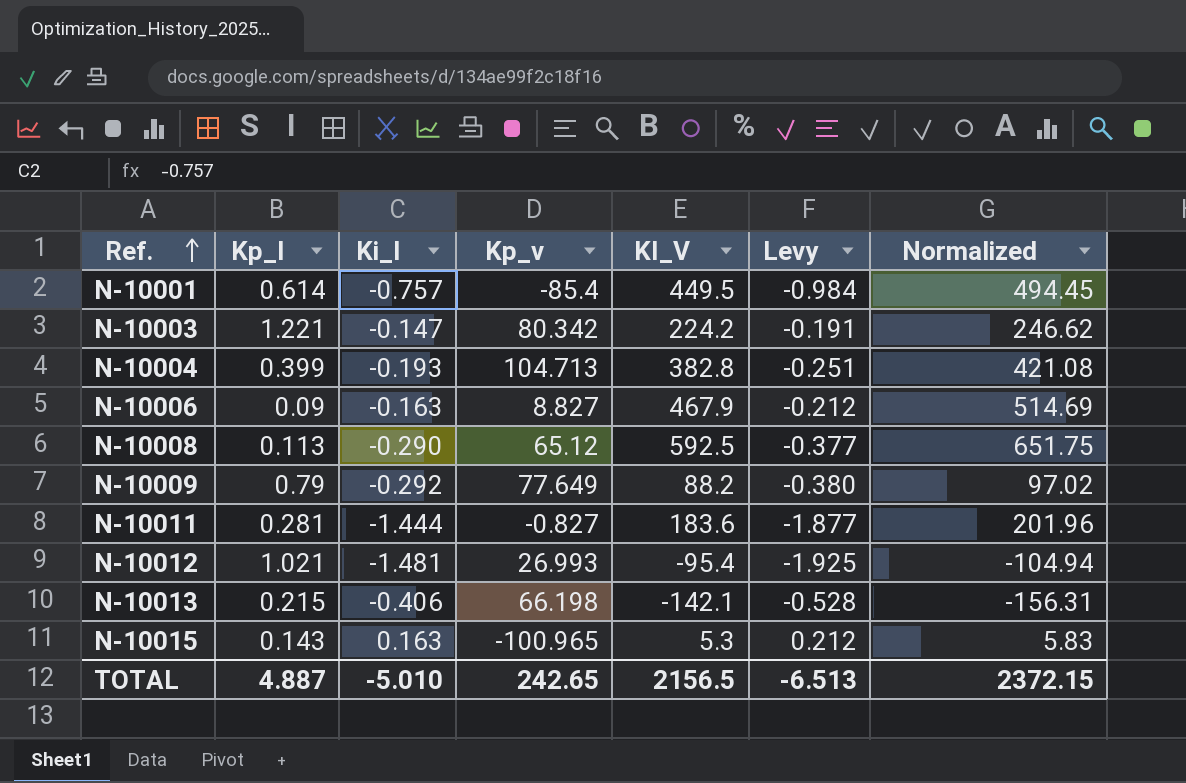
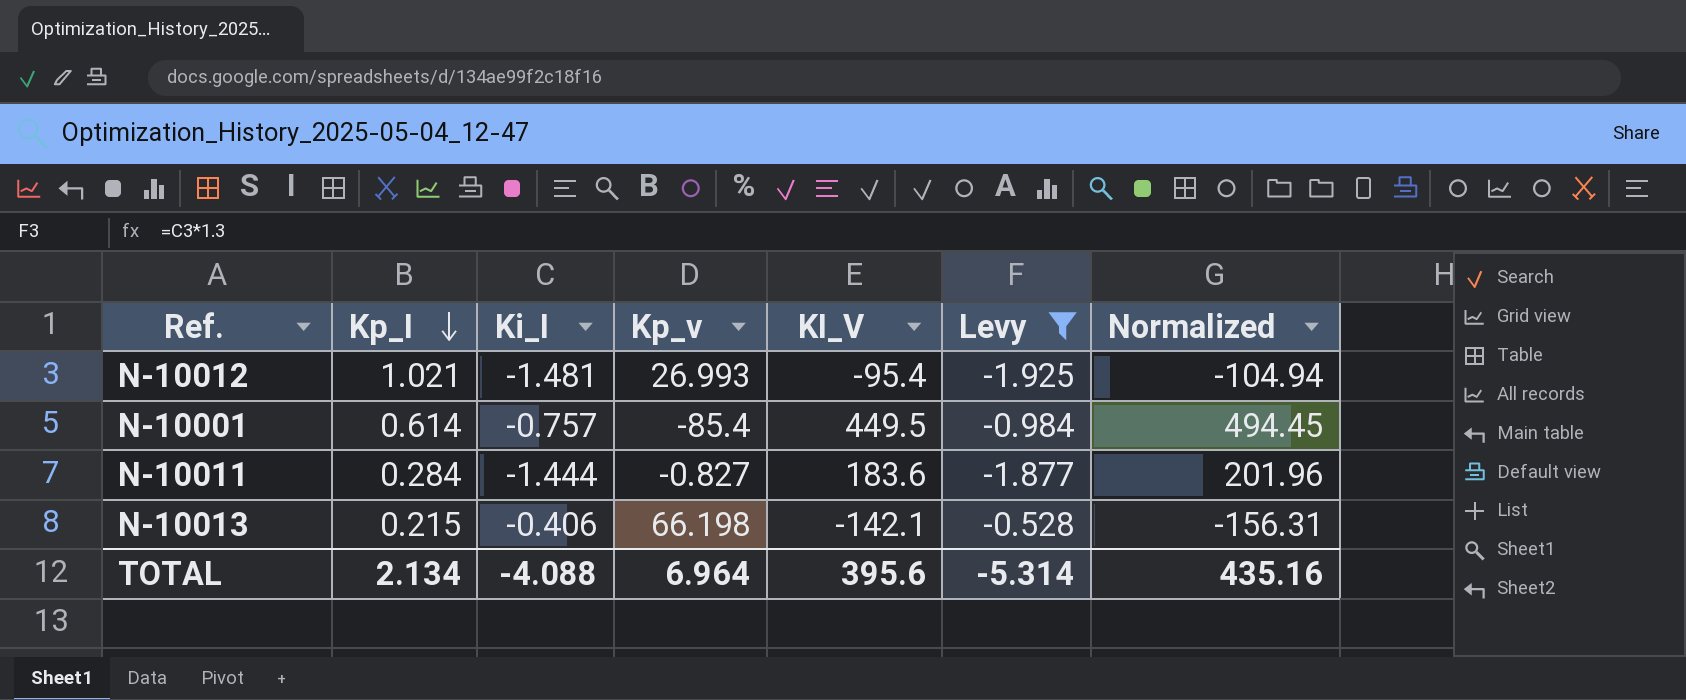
filter: none -> Levy <= -0.528
row order: Ref. ascending -> Kp_I descending
N-10011 | Kp_I: 0.281 -> 0.284
TOTAL | Kp_I: 4.887 -> 2.134
TOTAL | Ki_I: -5.010 -> -4.088
TOTAL | Kp_v: 242.65 -> 6.964
TOTAL | KI_V: 2156.5 -> 395.6
TOTAL | Levy: -6.513 -> -5.314
TOTAL | Normalized: 2372.15 -> 435.16

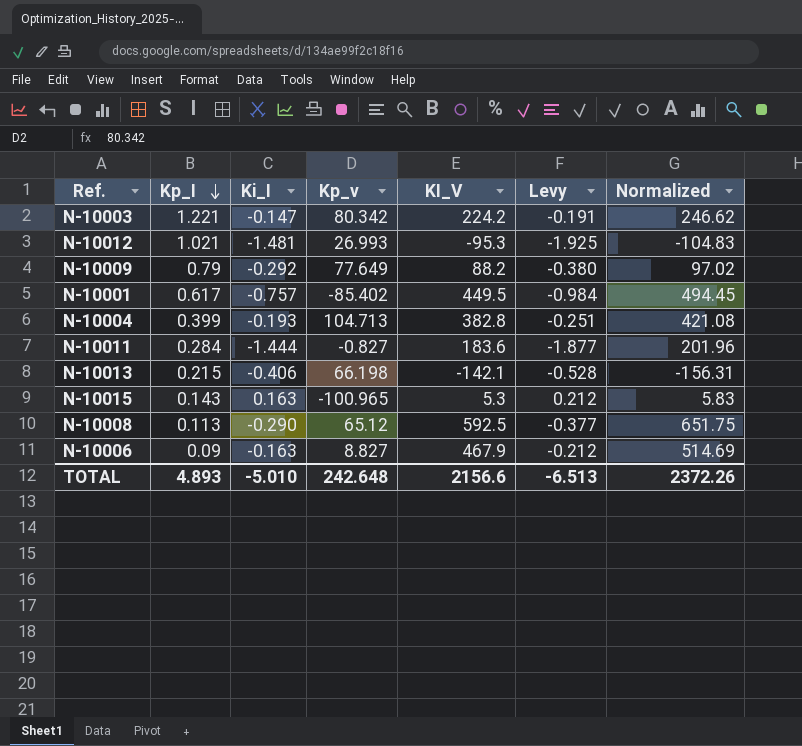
filter: Levy <= -0.528 -> none
N-10012 | KI_V: -95.4 -> -95.3
N-10012 | Normalized: -104.94 -> -104.83
N-10001 | Kp_I: 0.614 -> 0.617
N-10001 | Kp_v: -85.4 -> -85.402
TOTAL | Kp_I: 2.134 -> 4.893
TOTAL | Ki_I: -4.088 -> -5.010
TOTAL | Kp_v: 6.964 -> 242.648
TOTAL | KI_V: 395.6 -> 2156.6
TOTAL | Levy: -5.314 -> -6.513
TOTAL | Normalized: 435.16 -> 2372.26

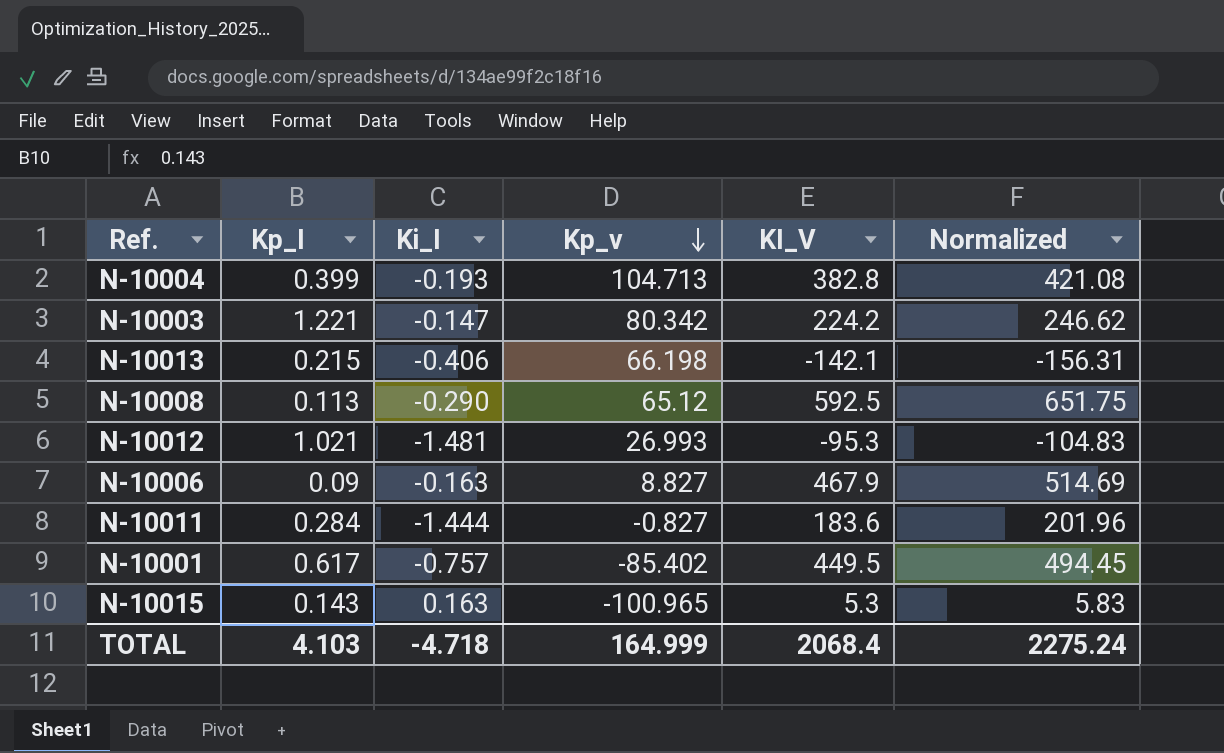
row order: Kp_I descending -> Kp_v descending
column Levy | formula: [Ki_I] * 1.3 -> none
row N-10009: 0.79 | -0.292 | 77.649 | 88.2 | -0.380 | 97.02 -> none
TOTAL | Kp_I: 4.893 -> 4.103
TOTAL | Ki_I: -5.010 -> -4.718
TOTAL | Kp_v: 242.648 -> 164.999
TOTAL | KI_V: 2156.6 -> 2068.4
TOTAL | Normalized: 2372.26 -> 2275.24

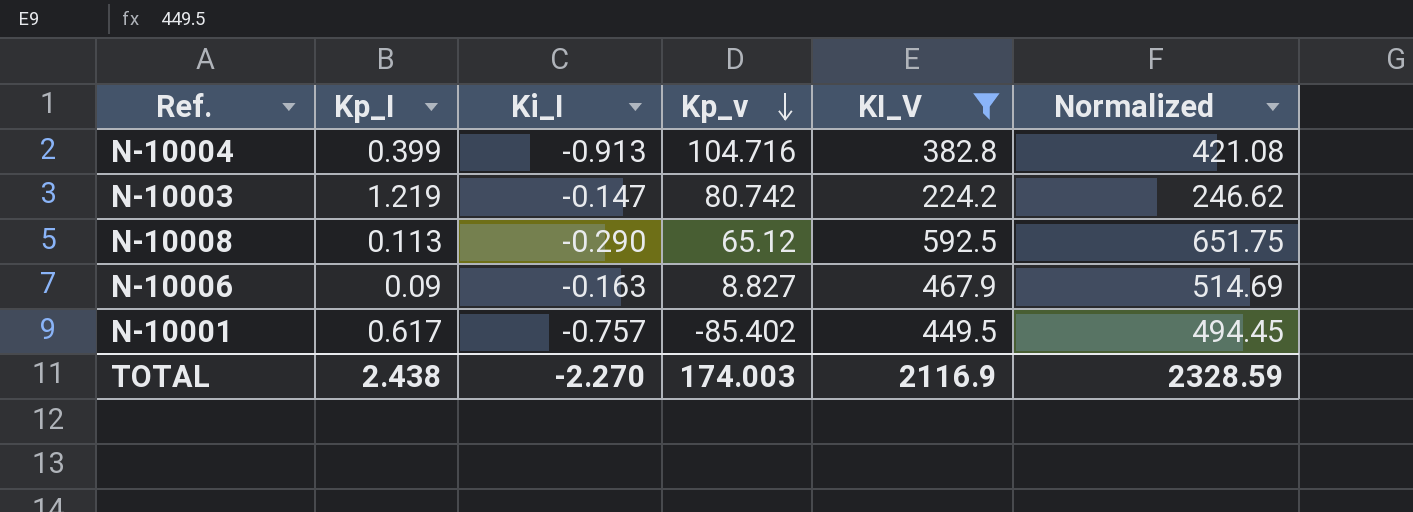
filter: none -> KI_V >= 224.2
N-10004 | Ki_I: -0.193 -> -0.913
N-10004 | Kp_v: 104.713 -> 104.716
N-10003 | Kp_I: 1.221 -> 1.219
N-10003 | Kp_v: 80.342 -> 80.742
TOTAL | Kp_I: 4.103 -> 2.438
TOTAL | Ki_I: -4.718 -> -2.270
TOTAL | Kp_v: 164.999 -> 174.003
TOTAL | KI_V: 2068.4 -> 2116.9
TOTAL | Normalized: 2275.24 -> 2328.59

